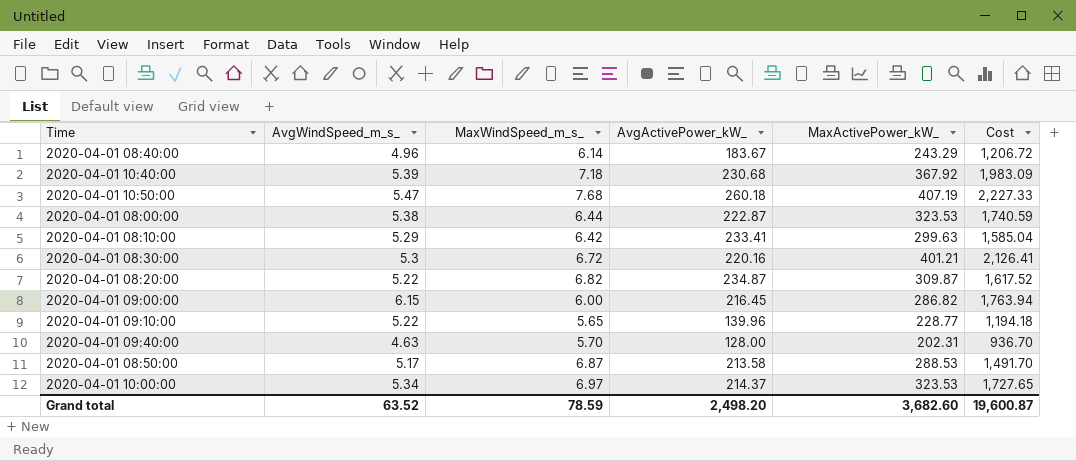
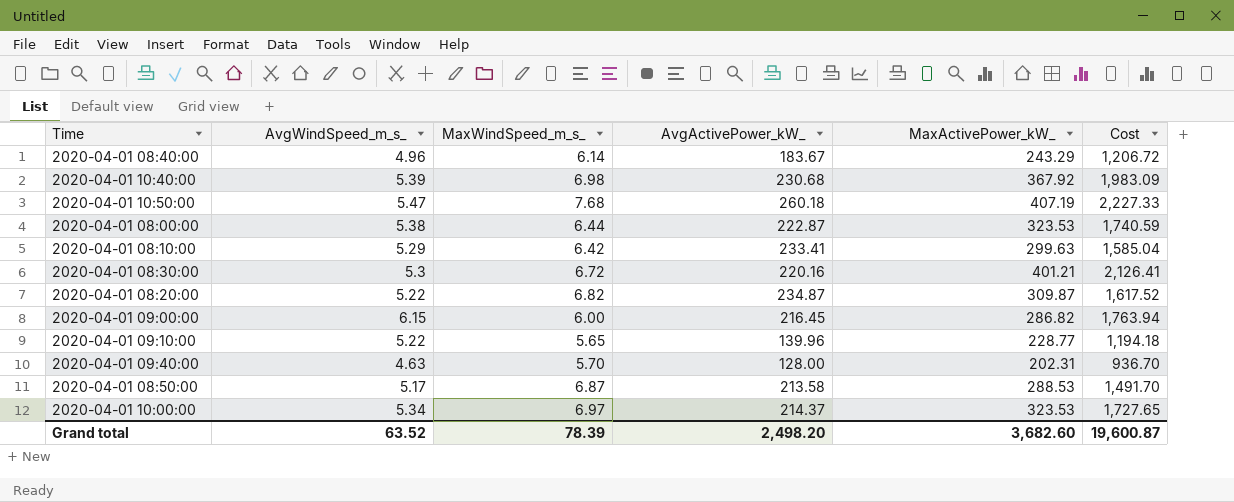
2020-04-01 10:40:00 | MaxWindSpeed_m_s_: 7.18 -> 6.98
Grand total | MaxWindSpeed_m_s_: 78.59 -> 78.39

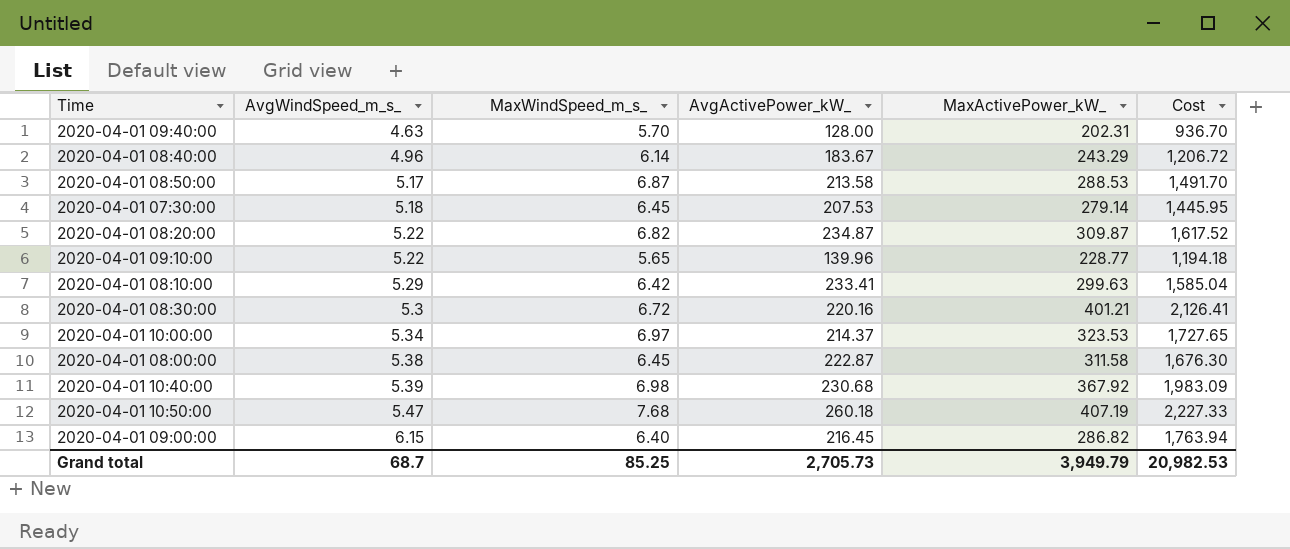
row order: none -> AvgWindSpeed_m_s_ ascending
row 2020-04-01 07:30:00: none -> 5.18 | 6.45 | 207.53 | 279.14 | 1,445.95
2020-04-01 08:00:00 | MaxWindSpeed_m_s_: 6.44 -> 6.45
2020-04-01 08:00:00 | MaxActivePower_kW_: 323.53 -> 311.58
2020-04-01 08:00:00 | Cost: 1,740.59 -> 1,676.30
2020-04-01 09:00:00 | MaxWindSpeed_m_s_: 6.00 -> 6.40
Grand total | AvgWindSpeed_m_s_: 63.52 -> 68.7
Grand total | MaxWindSpeed_m_s_: 78.39 -> 85.25
Grand total | AvgActivePower_kW_: 2,498.20 -> 2,705.73
Grand total | MaxActivePower_kW_: 3,682.60 -> 3,949.79
Grand total | Cost: 19,600.87 -> 20,982.53

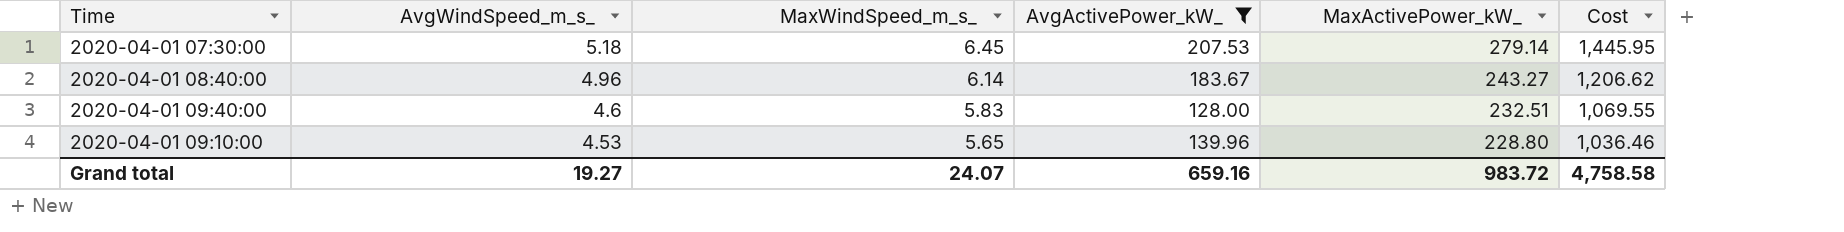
filter: none -> AvgActivePower_kW_ <= 207.53
row order: AvgWindSpeed_m_s_ ascending -> AvgWindSpeed_m_s_ descending
2020-04-01 08:40:00 | MaxActivePower_kW_: 243.29 -> 243.27
2020-04-01 08:40:00 | Cost: 1,206.72 -> 1,206.62
2020-04-01 09:40:00 | AvgWindSpeed_m_s_: 4.63 -> 4.6
2020-04-01 09:40:00 | MaxWindSpeed_m_s_: 5.70 -> 5.83
2020-04-01 09:40:00 | MaxActivePower_kW_: 202.31 -> 232.51
2020-04-01 09:40:00 | Cost: 936.70 -> 1,069.55
2020-04-01 09:10:00 | AvgWindSpeed_m_s_: 5.22 -> 4.53
2020-04-01 09:10:00 | MaxActivePower_kW_: 228.77 -> 228.80
2020-04-01 09:10:00 | Cost: 1,194.18 -> 1,036.46
Grand total | AvgWindSpeed_m_s_: 68.7 -> 19.27
Grand total | MaxWindSpeed_m_s_: 85.25 -> 24.07
Grand total | AvgActivePower_kW_: 2,705.73 -> 659.16
Grand total | MaxActivePower_kW_: 3,949.79 -> 983.72
Grand total | Cost: 20,982.53 -> 4,758.58

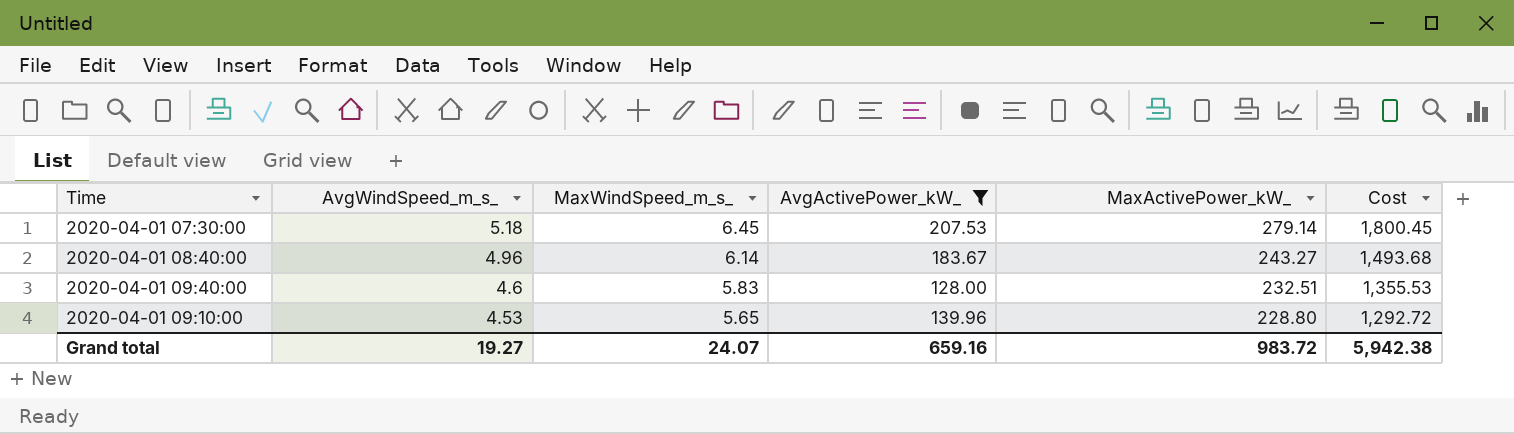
column Cost | formula: [AvgWindSpeed_m_s_] * [MaxActivePower_kW_] -> [MaxWindSpeed_m_s_] * [MaxActivePower_kW_]
Grand total | Cost: 4,758.58 -> 5,942.38

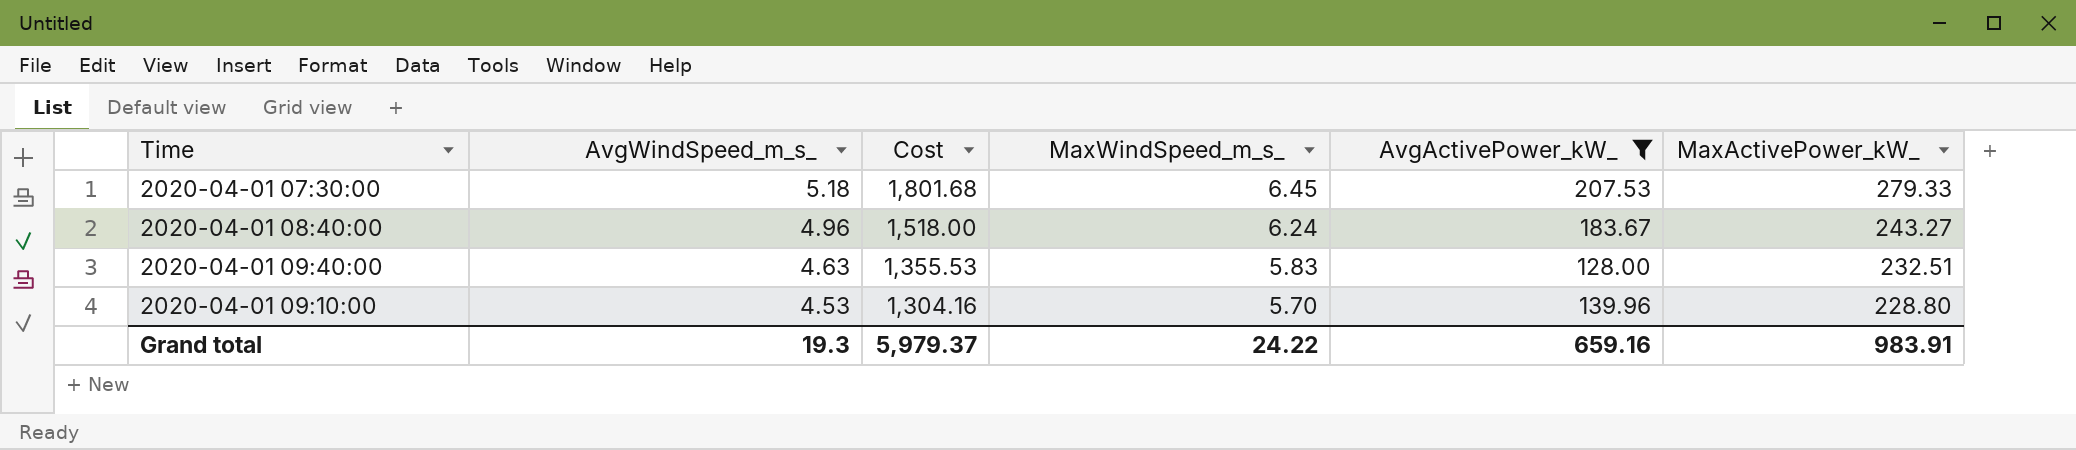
column Cost | position: 6 -> 3
2020-04-01 07:30:00 | Cost: 1,800.45 -> 1,801.68
2020-04-01 07:30:00 | MaxActivePower_kW_: 279.14 -> 279.33
2020-04-01 08:40:00 | Cost: 1,493.68 -> 1,518.00
2020-04-01 08:40:00 | MaxWindSpeed_m_s_: 6.14 -> 6.24
2020-04-01 09:40:00 | AvgWindSpeed_m_s_: 4.6 -> 4.63
2020-04-01 09:10:00 | Cost: 1,292.72 -> 1,304.16
2020-04-01 09:10:00 | MaxWindSpeed_m_s_: 5.65 -> 5.70
Grand total | AvgWindSpeed_m_s_: 19.27 -> 19.3
Grand total | Cost: 5,942.38 -> 5,979.37
Grand total | MaxWindSpeed_m_s_: 24.07 -> 24.22
Grand total | MaxActivePower_kW_: 983.72 -> 983.91

